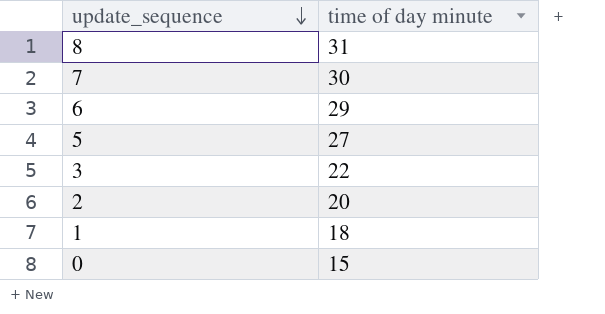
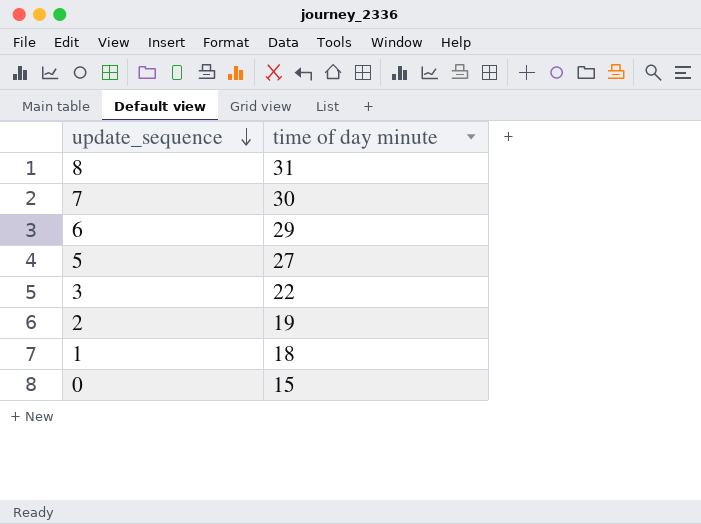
2 | time of day minute: 20 -> 19

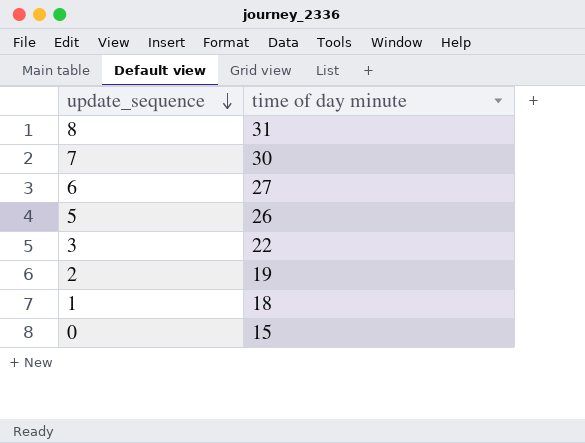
6 | time of day minute: 29 -> 27
5 | time of day minute: 27 -> 26

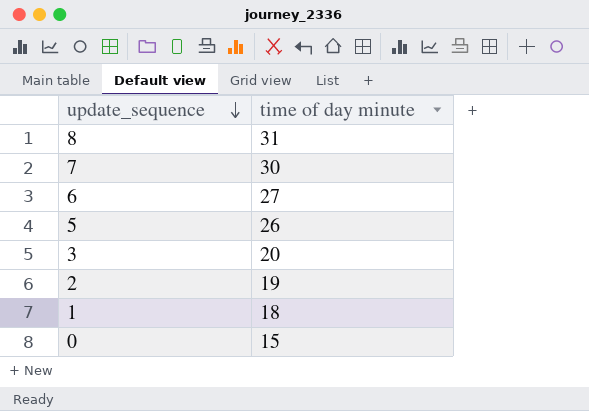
3 | time of day minute: 22 -> 20

